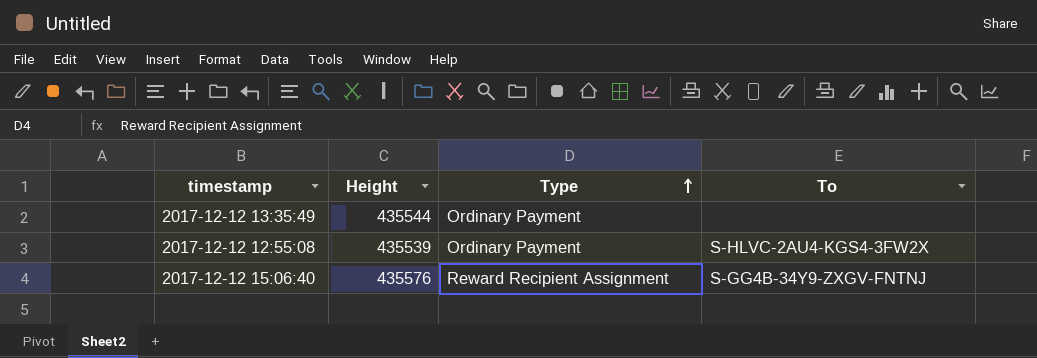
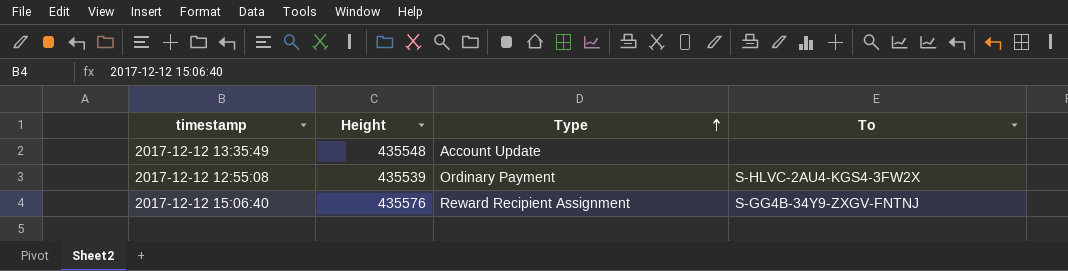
2017-12-12 13:35:49 | Height: 435544 -> 435548
2017-12-12 13:35:49 | Type: Ordinary Payment -> Account Update

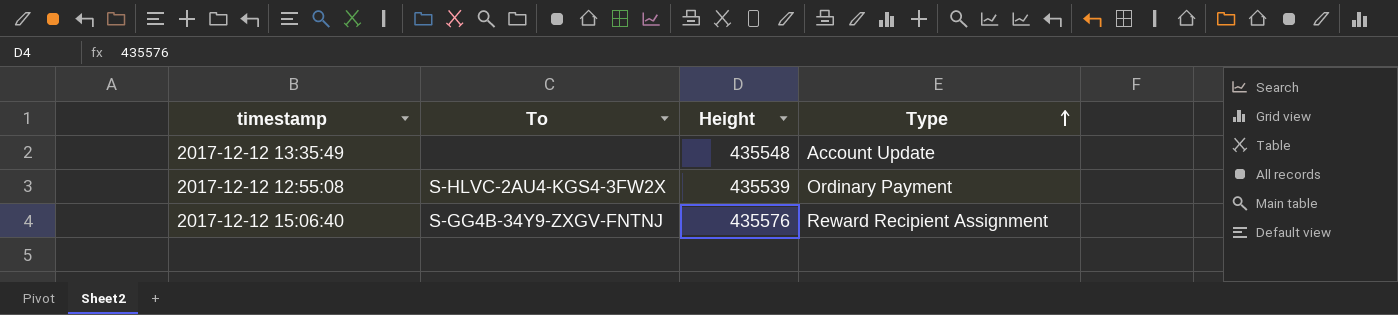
column To | position: 4 -> 2

